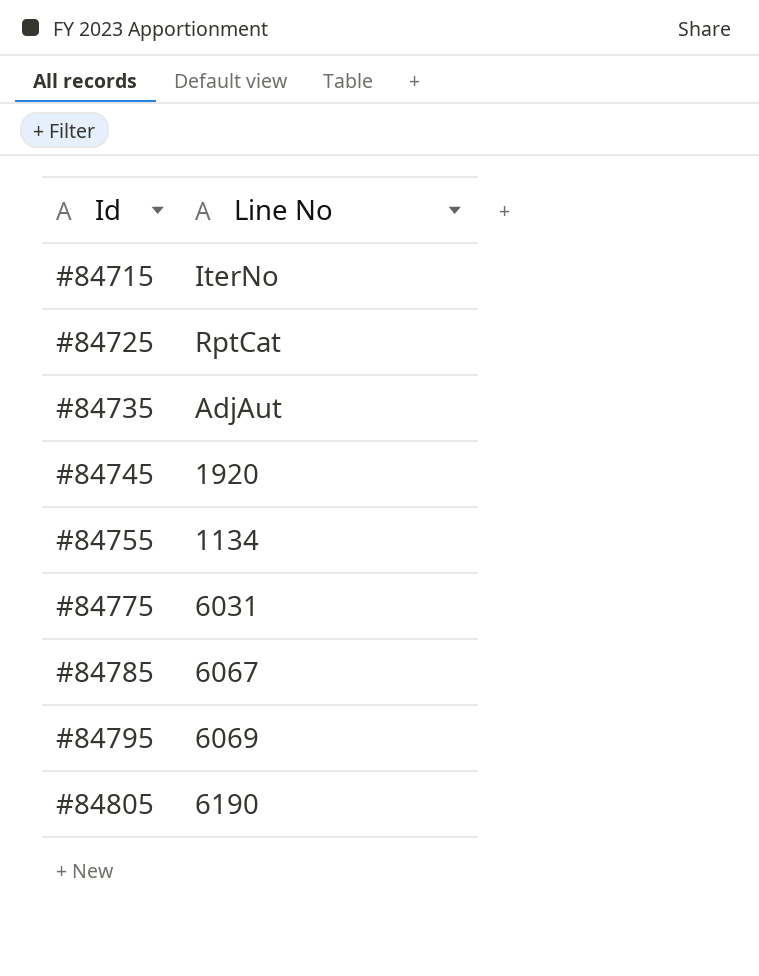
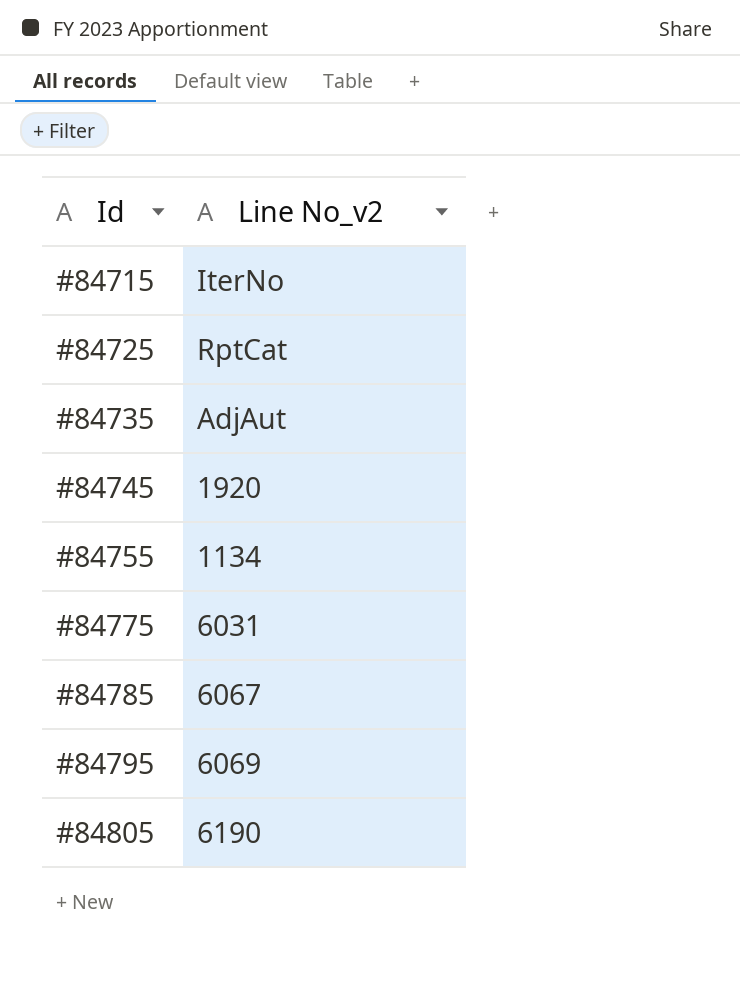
column name: Line No -> Line No_v2

